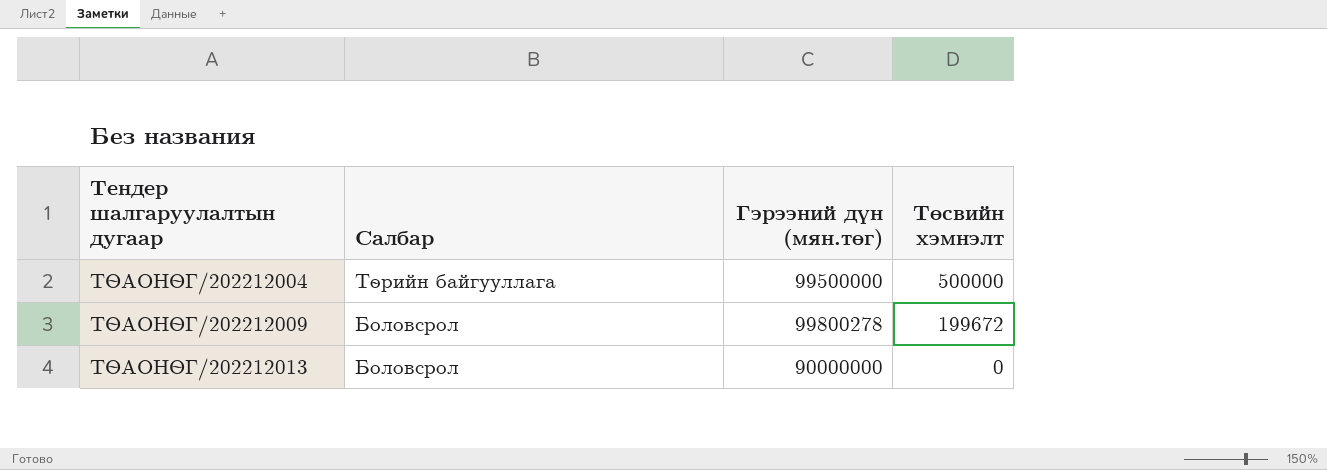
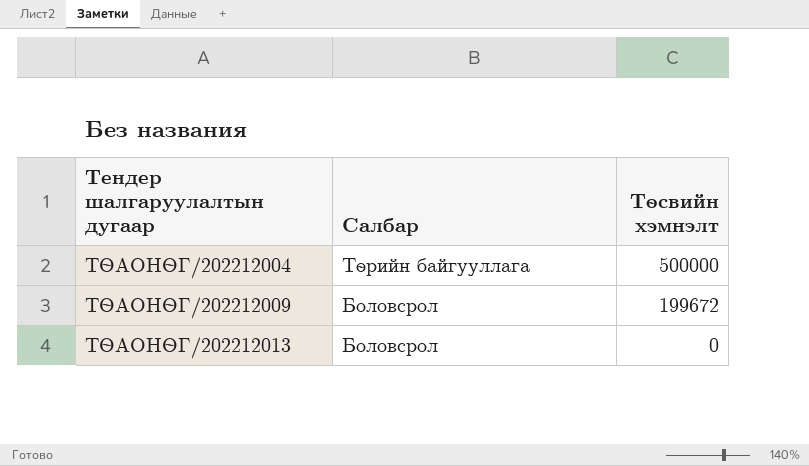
column Гэрээний дүн (мян.төг) | position: 3 -> none

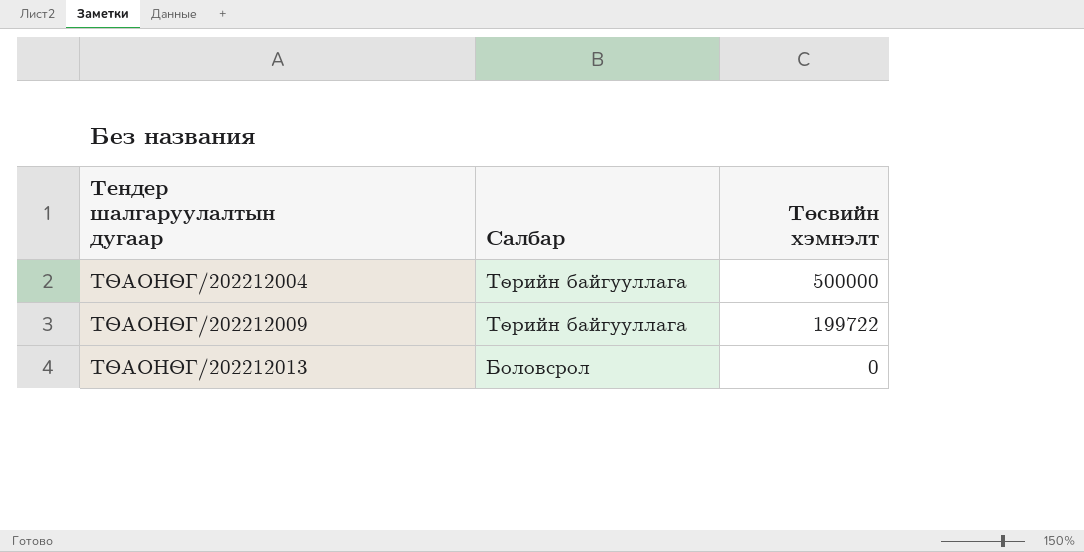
ТӨАОНӨГ/202212009 | Салбар: Боловсрол -> Төрийн байгууллага
ТӨАОНӨГ/202212009 | Төсвийн хэмнэлт: 199672 -> 199722

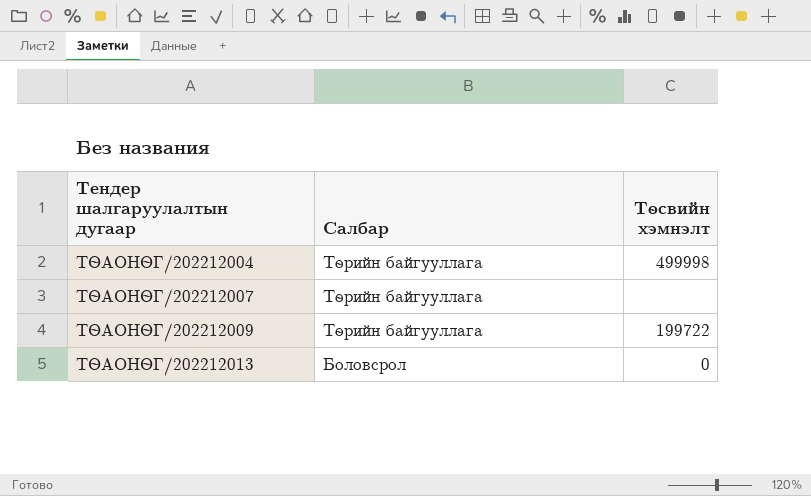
ТӨАОНӨГ/202212004 | Төсвийн хэмнэлт: 500000 -> 499998
row ТӨАОНӨГ/202212007: none -> Төрийн байгууллага | none

